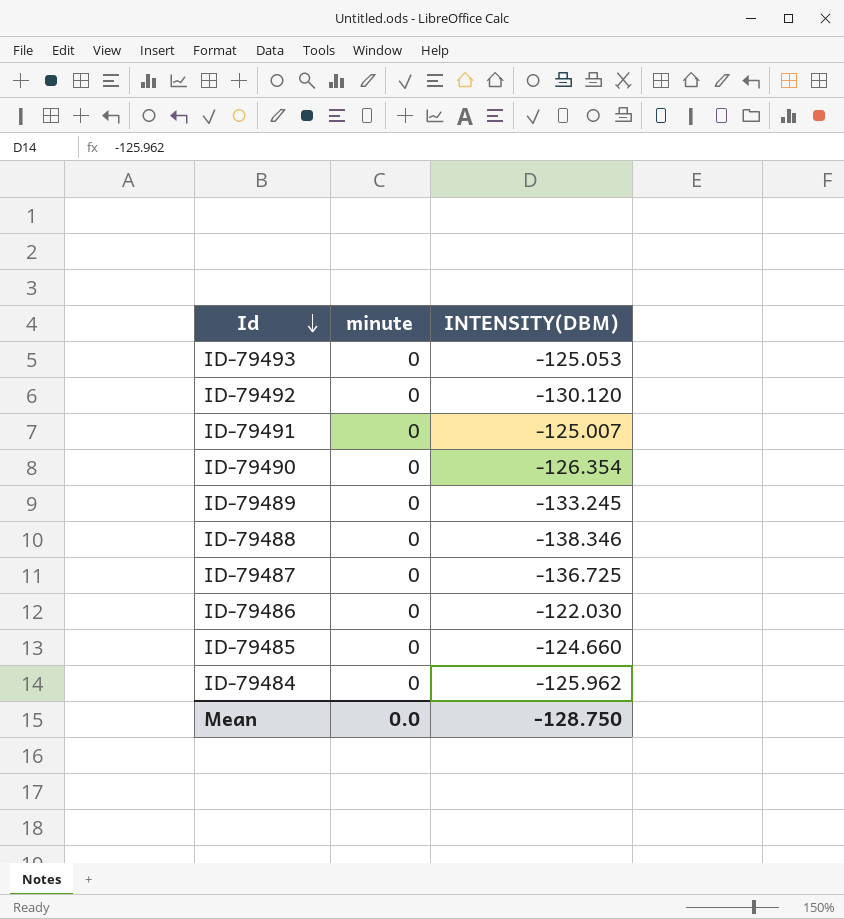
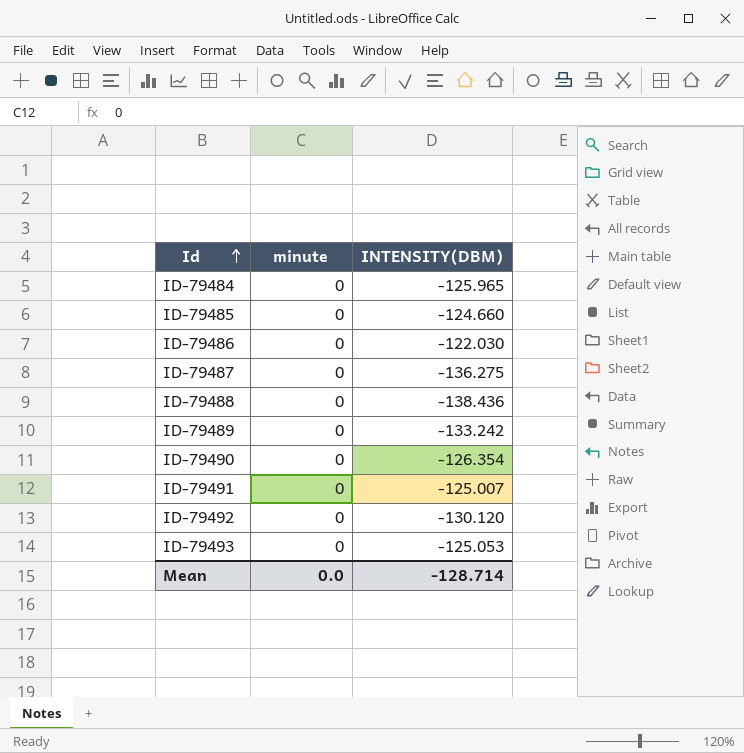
row order: Id descending -> Id ascending
ID-79484 | INTENSITY(DBM): -125.962 -> -125.965
ID-79487 | INTENSITY(DBM): -136.725 -> -136.275
ID-79488 | INTENSITY(DBM): -138.346 -> -138.436
ID-79489 | INTENSITY(DBM): -133.245 -> -133.242
Mean | INTENSITY(DBM): -128.750 -> -128.714

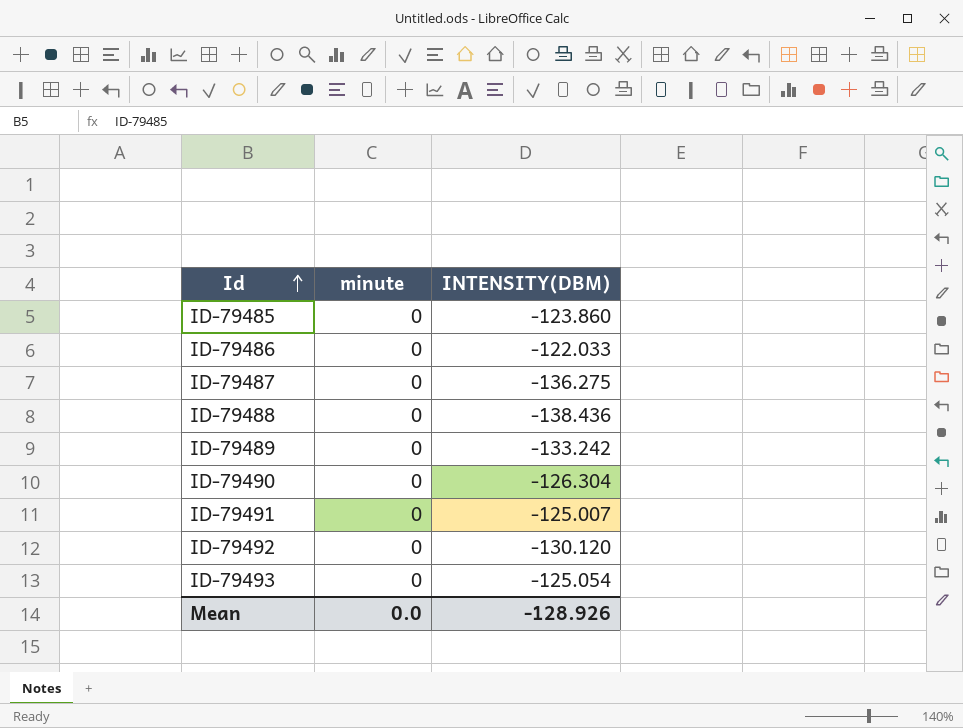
row ID-79484: 0 | -125.965 -> none
ID-79485 | INTENSITY(DBM): -124.660 -> -123.860
ID-79486 | INTENSITY(DBM): -122.030 -> -122.033
ID-79490 | INTENSITY(DBM): -126.354 -> -126.304
ID-79493 | INTENSITY(DBM): -125.053 -> -125.054
Mean | INTENSITY(DBM): -128.714 -> -128.926

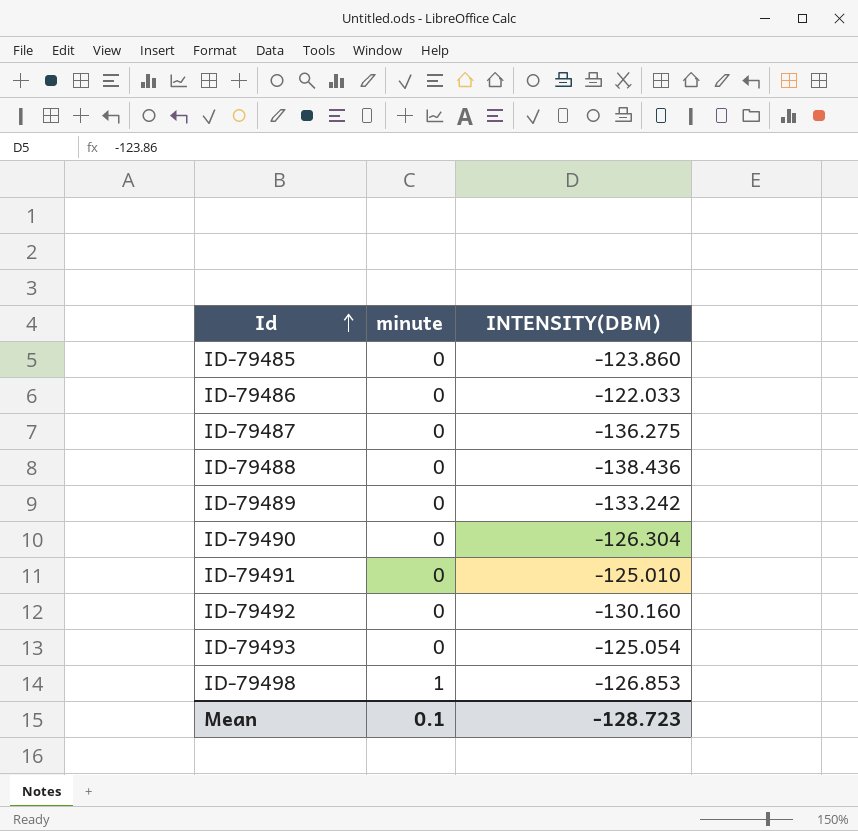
ID-79491 | INTENSITY(DBM): -125.007 -> -125.010
ID-79492 | INTENSITY(DBM): -130.120 -> -130.160
row ID-79498: none -> 1 | -126.853
Mean | minute: 0.0 -> 0.1
Mean | INTENSITY(DBM): -128.926 -> -128.723

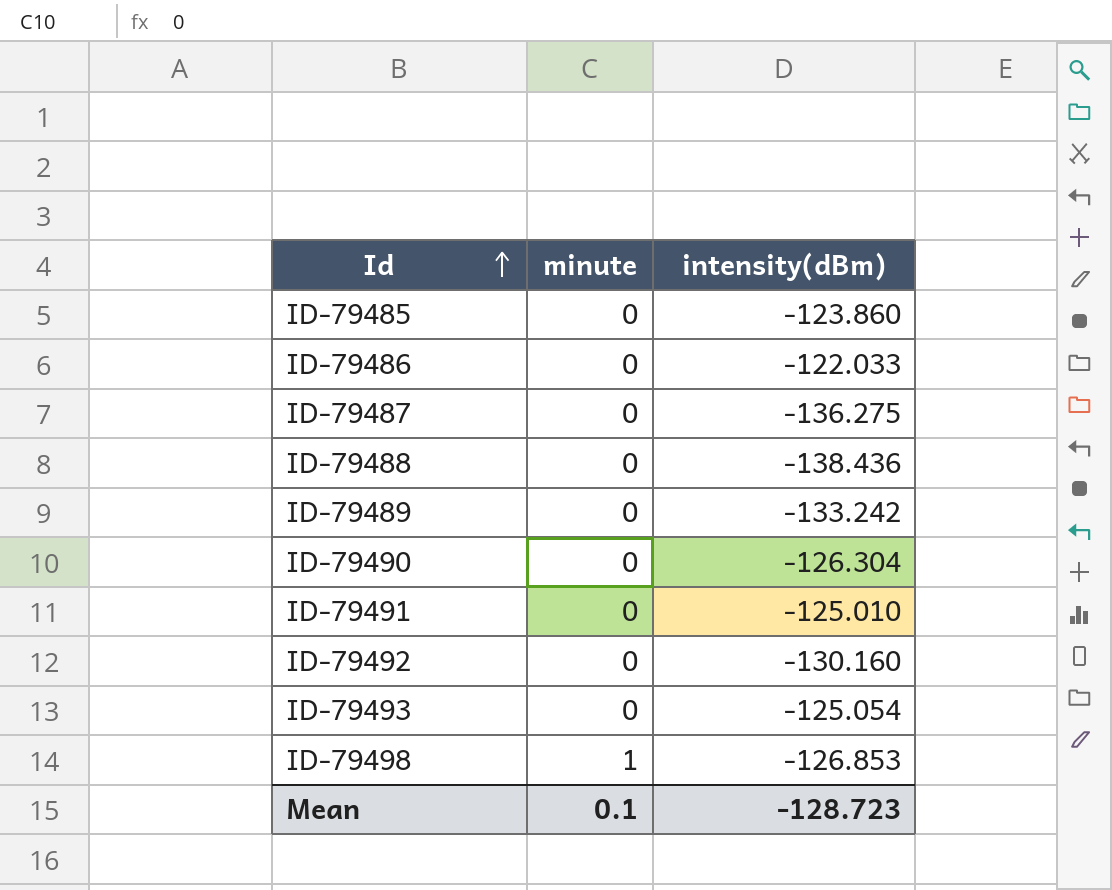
column name: INTENSITY(DBM) -> intensity(dBm)

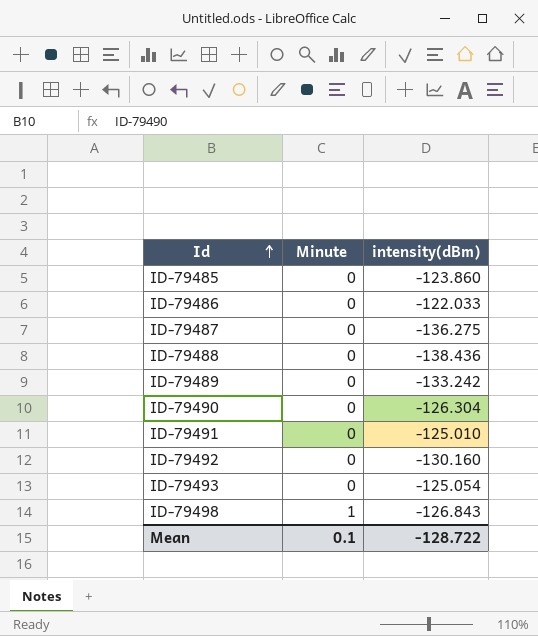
column name: minute -> Minute
ID-79498 | intensity(dBm): -126.853 -> -126.843
Mean | intensity(dBm): -128.723 -> -128.722

